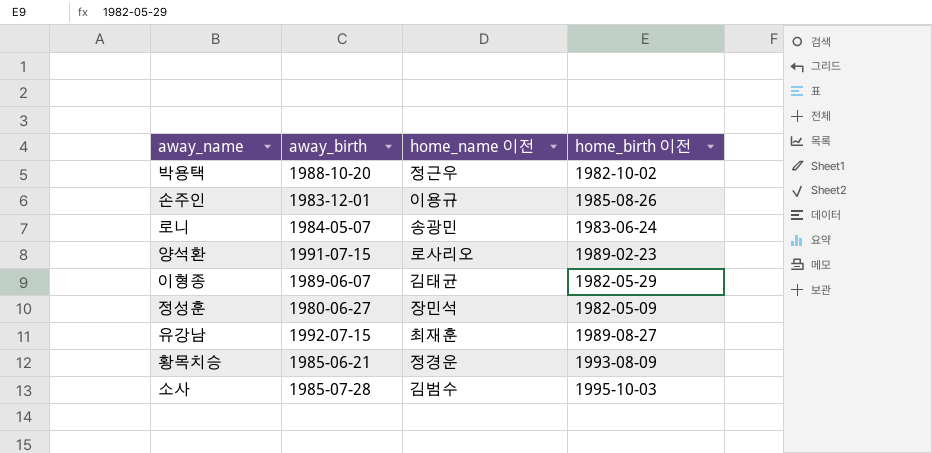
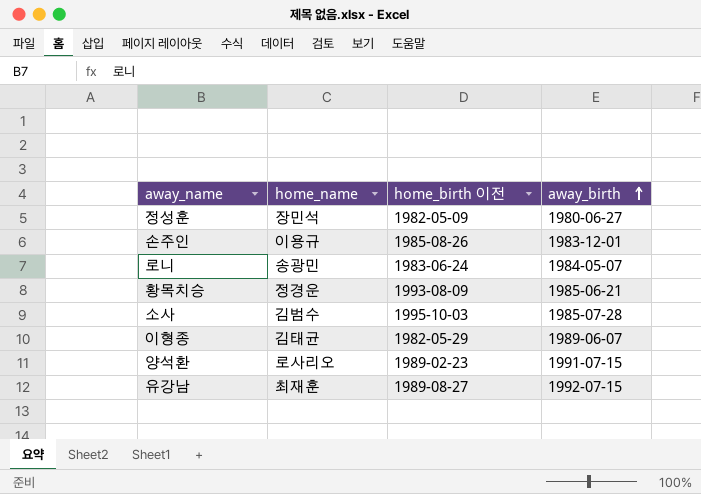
row order: none -> away_birth ascending
column name: home_name 이전 -> home_name
column away_birth | position: 2 -> 4
row 박용택: 1988-10-20 | 정근우 | 1982-10-02 -> none

